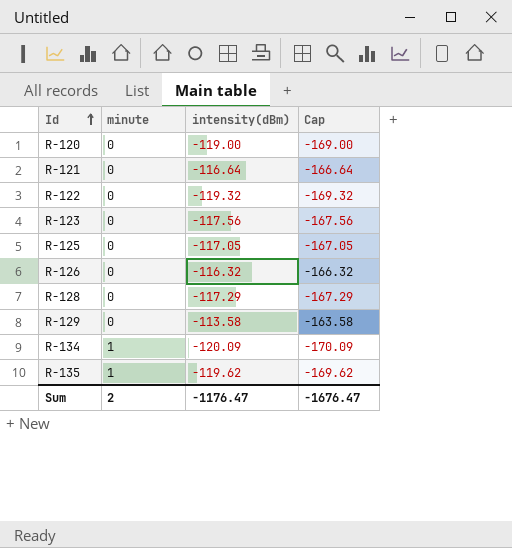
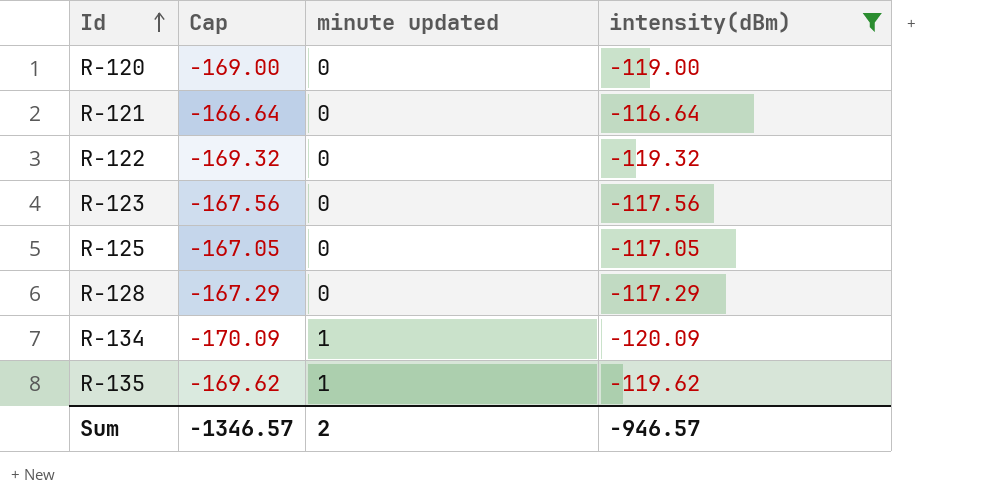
filter: none -> intensity(dBm) <= -116.64
column Cap | position: 4 -> 2
column name: minute -> minute updated
Sum | Cap: -1676.47 -> -1346.57
Sum | intensity(dBm): -1176.47 -> -946.57

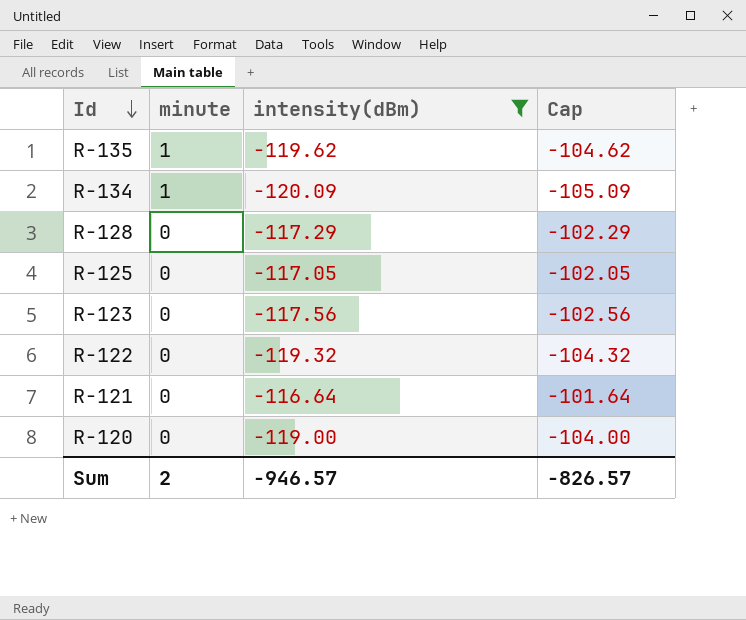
row order: Id ascending -> Id descending
column name: minute updated -> minute
column Cap | formula: [intensity(dBm)] - 50 -> [intensity(dBm)] + 15
column Cap | position: 2 -> 4
Sum | Cap: -1346.57 -> -826.57

